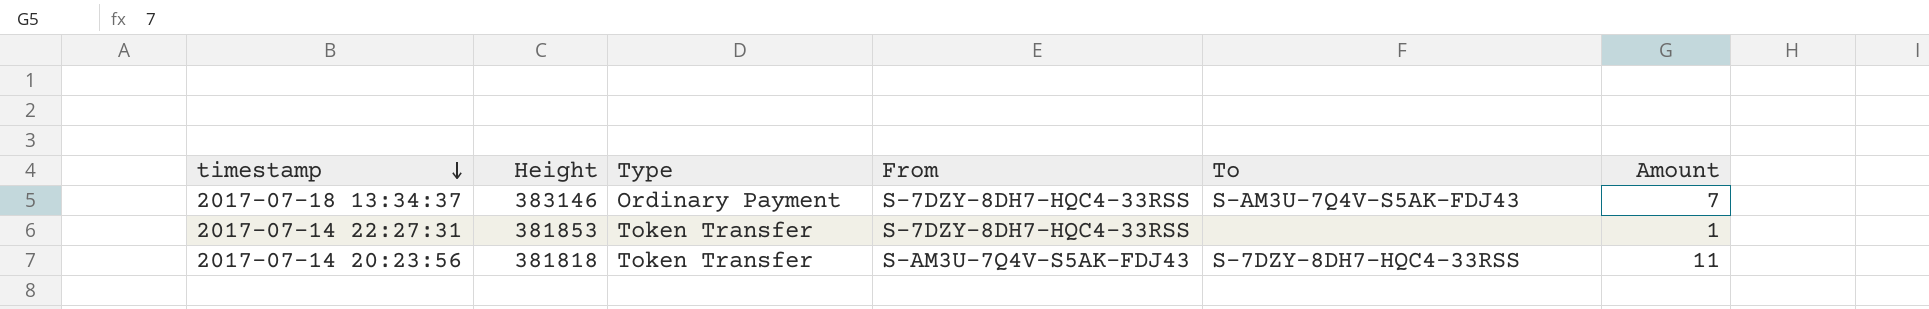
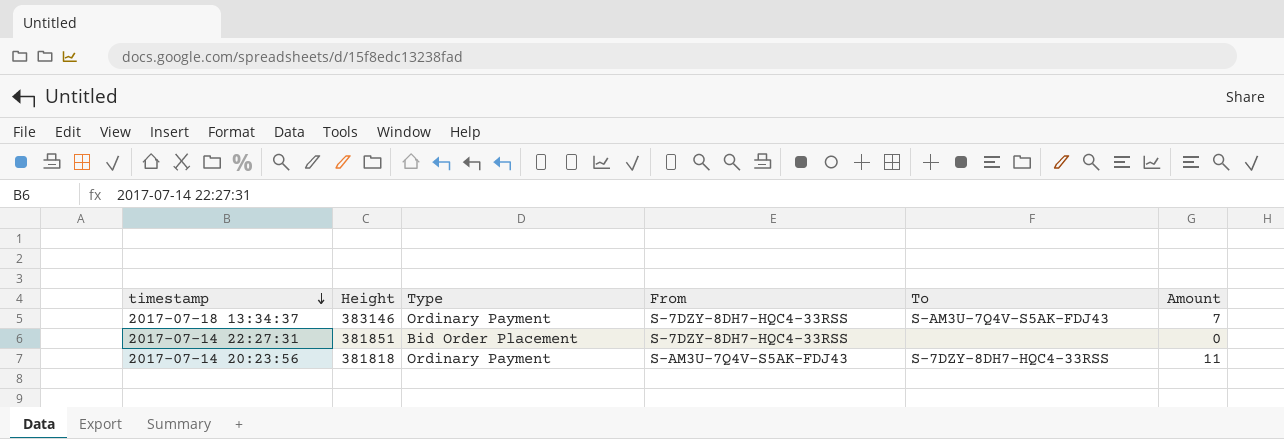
2017-07-14 22:27:31 | Height: 381853 -> 381851
2017-07-14 22:27:31 | Type: Token Transfer -> Bid Order Placement
2017-07-14 22:27:31 | Amount: 1 -> 0
2017-07-14 20:23:56 | Type: Token Transfer -> Ordinary Payment

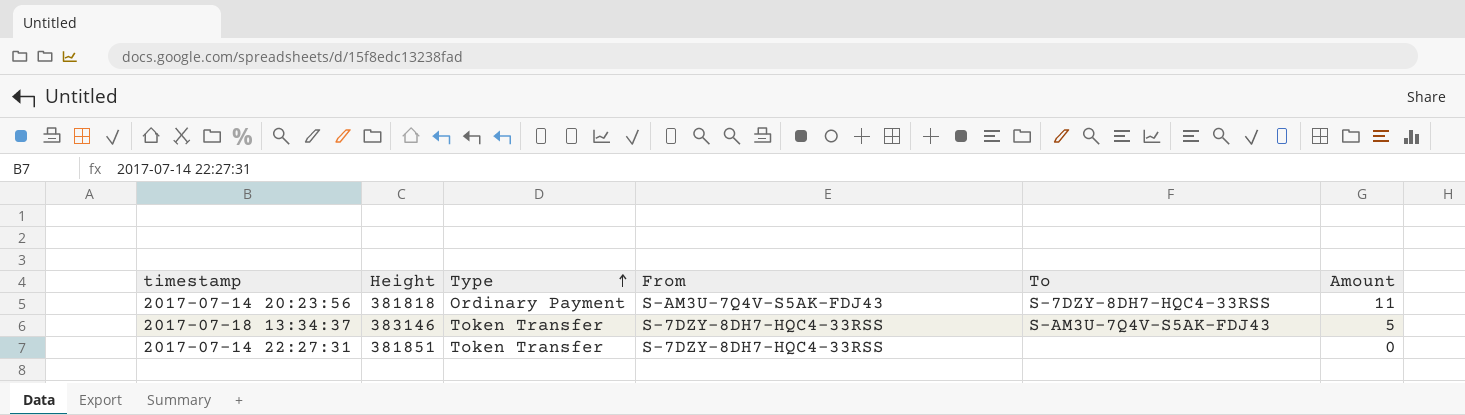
row order: timestamp descending -> Type ascending
2017-07-18 13:34:37 | Type: Ordinary Payment -> Token Transfer
2017-07-18 13:34:37 | Amount: 7 -> 5
2017-07-14 22:27:31 | Type: Bid Order Placement -> Token Transfer

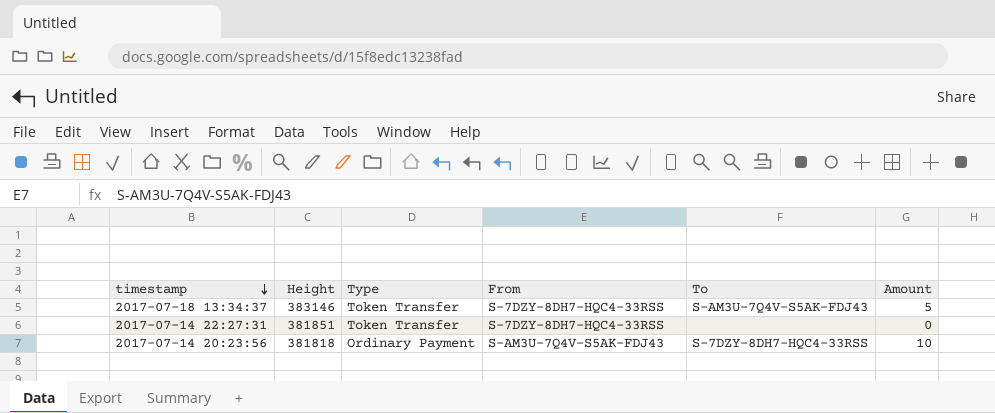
row order: Type ascending -> timestamp descending
2017-07-14 20:23:56 | Amount: 11 -> 10

